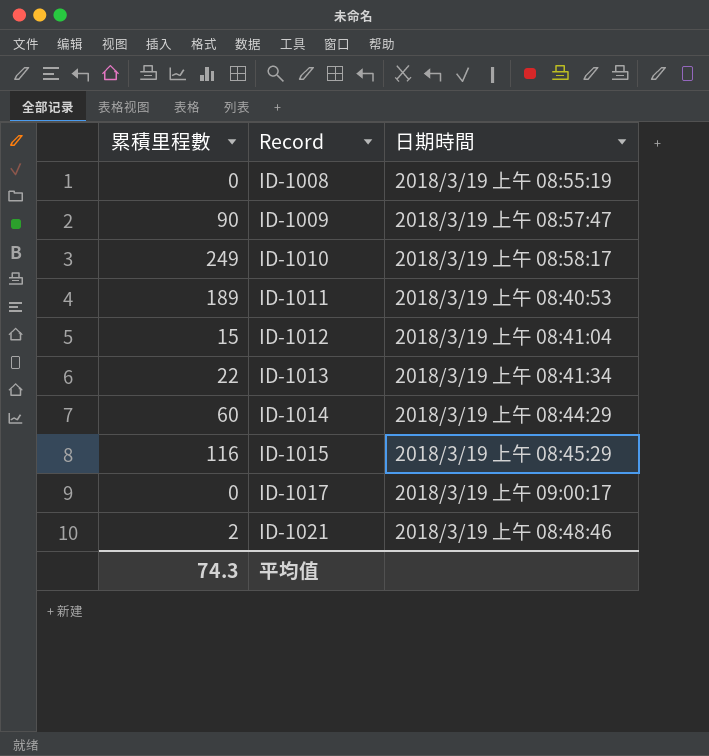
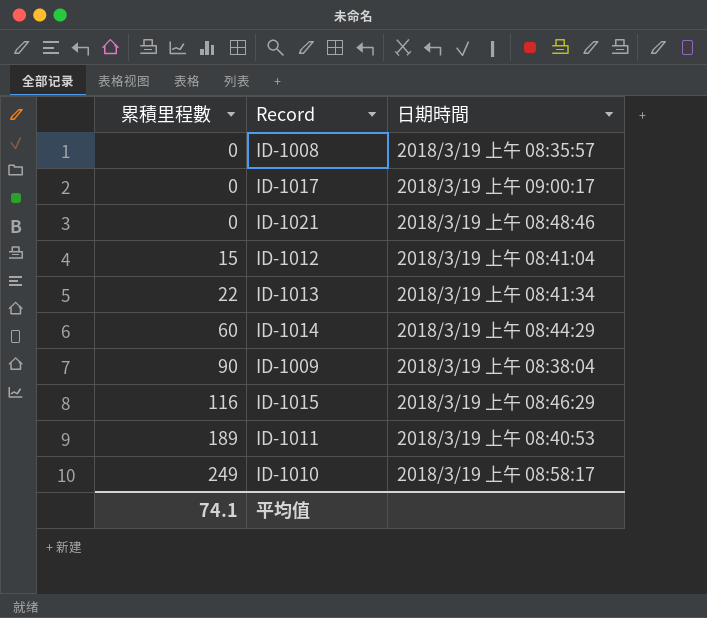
row order: Record ascending -> 累積里程數 ascending
ID-1008 | 日期時間: 2018/3/19 上午 08:55:19 -> 2018/3/19 上午 08:35:57
ID-1021 | 累積里程數: 2 -> 0
ID-1009 | 日期時間: 2018/3/19 上午 08:57:47 -> 2018/3/19 上午 08:38:04
ID-1015 | 日期時間: 2018/3/19 上午 08:45:29 -> 2018/3/19 上午 08:46:29
平均值 | 累積里程數: 74.3 -> 74.1

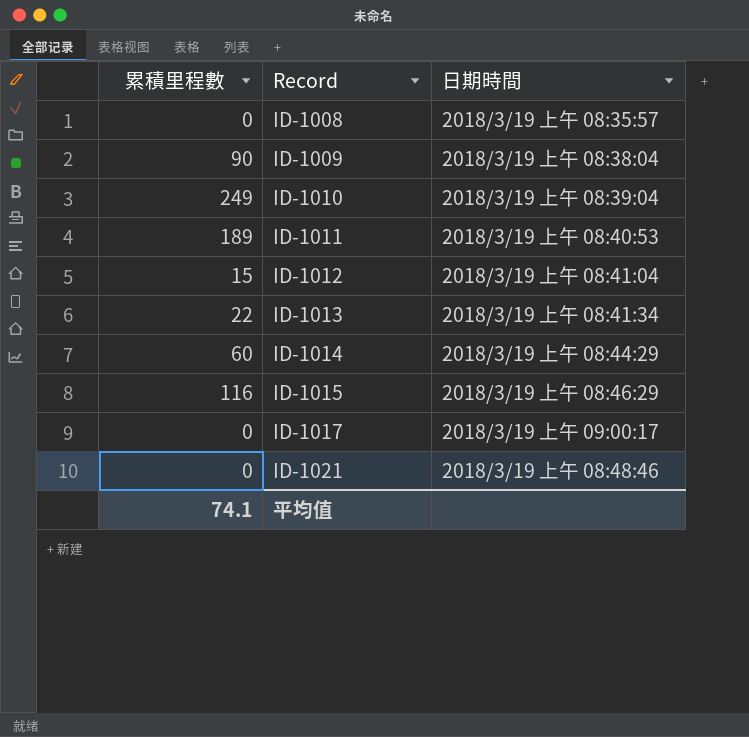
row order: 累積里程數 ascending -> Record ascending
ID-1010 | 日期時間: 2018/3/19 上午 08:58:17 -> 2018/3/19 上午 08:39:04

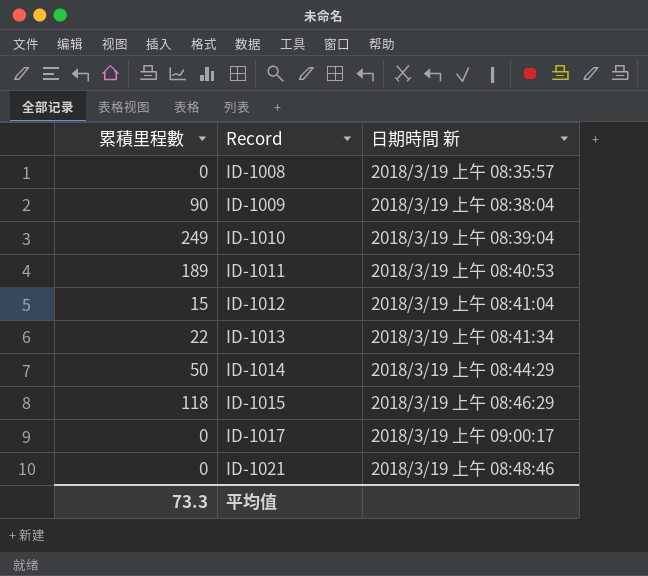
column name: 日期時間 -> 日期時間 新
ID-1014 | 累積里程數: 60 -> 50
ID-1015 | 累積里程數: 116 -> 118
平均值 | 累積里程數: 74.1 -> 73.3

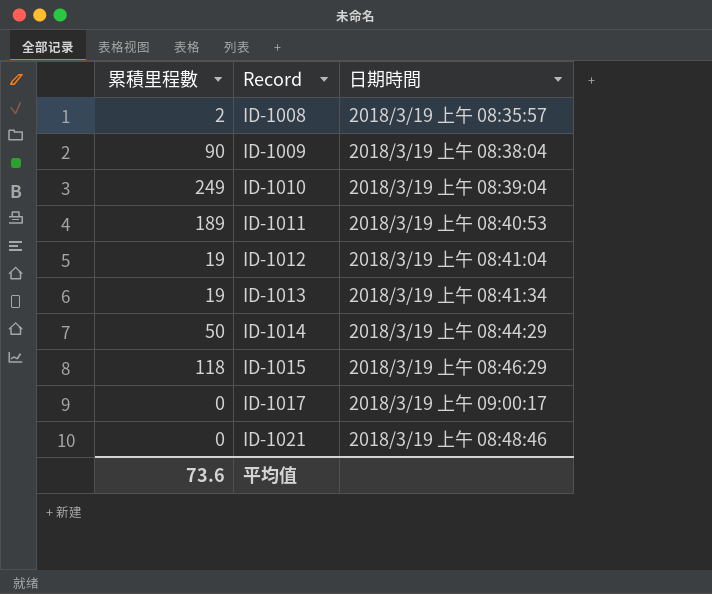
column name: 日期時間 新 -> 日期時間
ID-1008 | 累積里程數: 0 -> 2
ID-1012 | 累積里程數: 15 -> 19
ID-1013 | 累積里程數: 22 -> 19
平均值 | 累積里程數: 73.3 -> 73.6

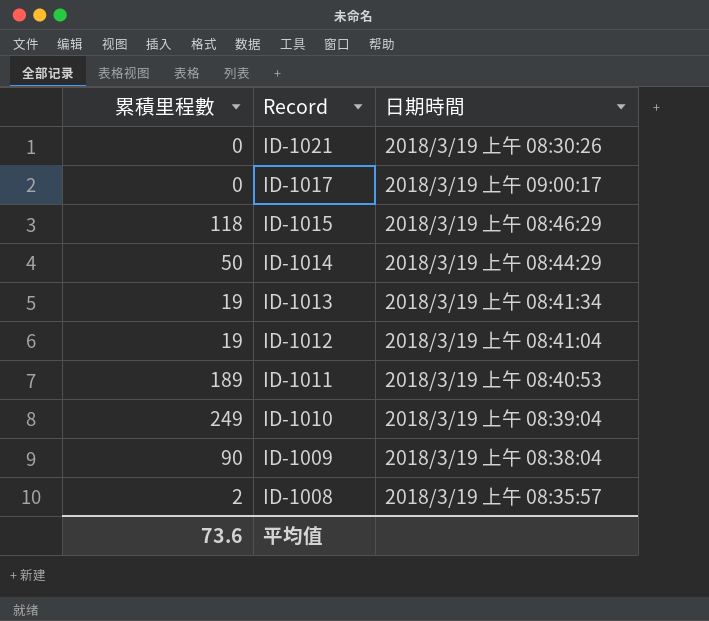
row order: Record ascending -> Record descending
ID-1021 | 日期時間: 2018/3/19 上午 08:48:46 -> 2018/3/19 上午 08:30:26

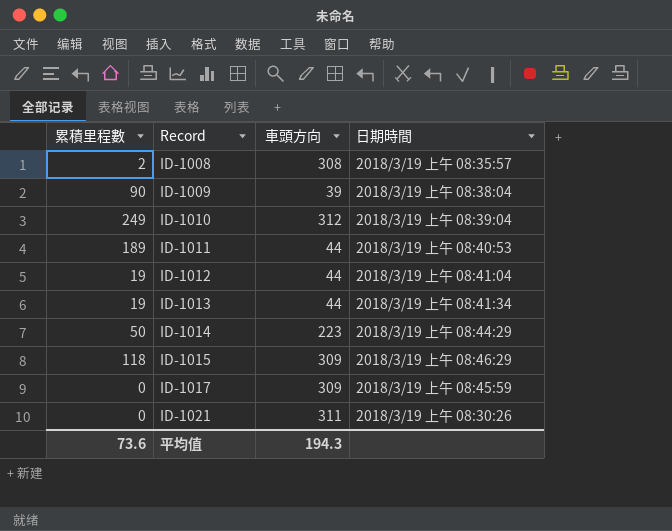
row order: Record descending -> Record ascending
column 車頭方向 | position: none -> 3
ID-1017 | 日期時間: 2018/3/19 上午 09:00:17 -> 2018/3/19 上午 08:45:59

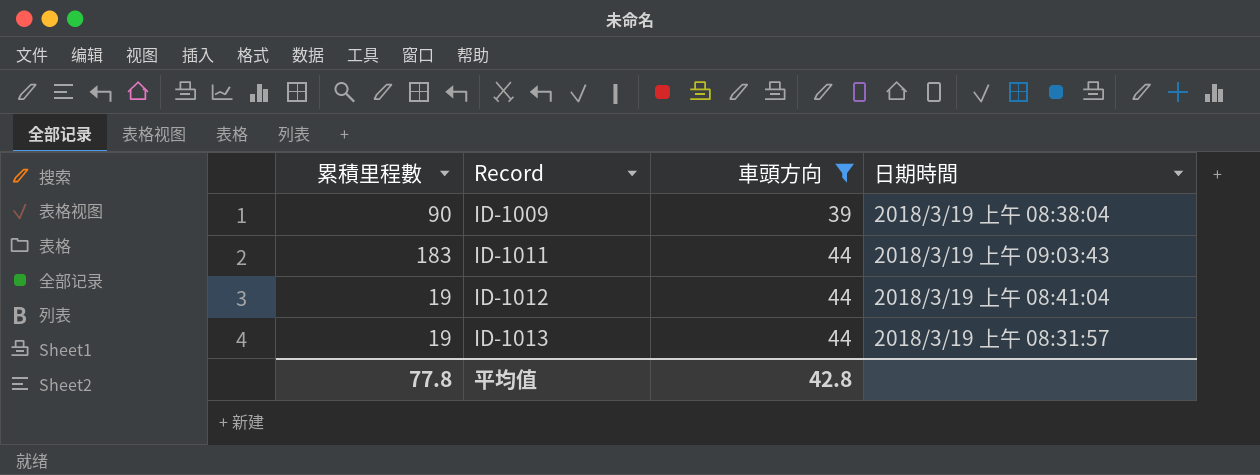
filter: none -> 車頭方向 <= 44
ID-1011 | 累積里程數: 189 -> 183
ID-1011 | 日期時間: 2018/3/19 上午 08:40:53 -> 2018/3/19 上午 09:03:43
ID-1013 | 日期時間: 2018/3/19 上午 08:41:34 -> 2018/3/19 上午 08:31:57
平均值 | 累積里程數: 73.6 -> 77.8
平均值 | 車頭方向: 194.3 -> 42.8

